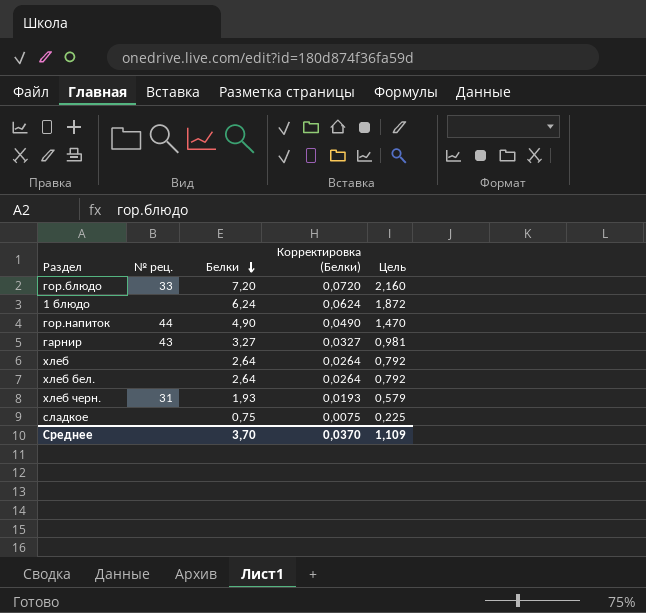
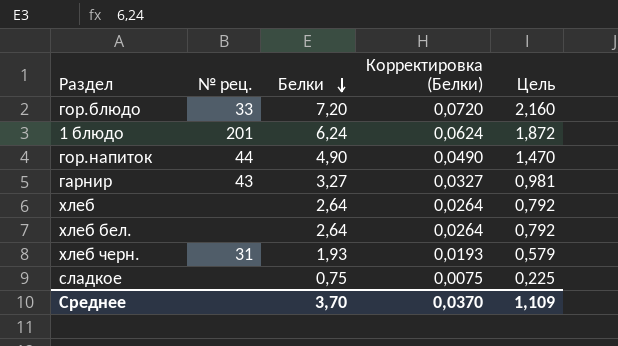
1 блюдо | № рец.: none -> 201

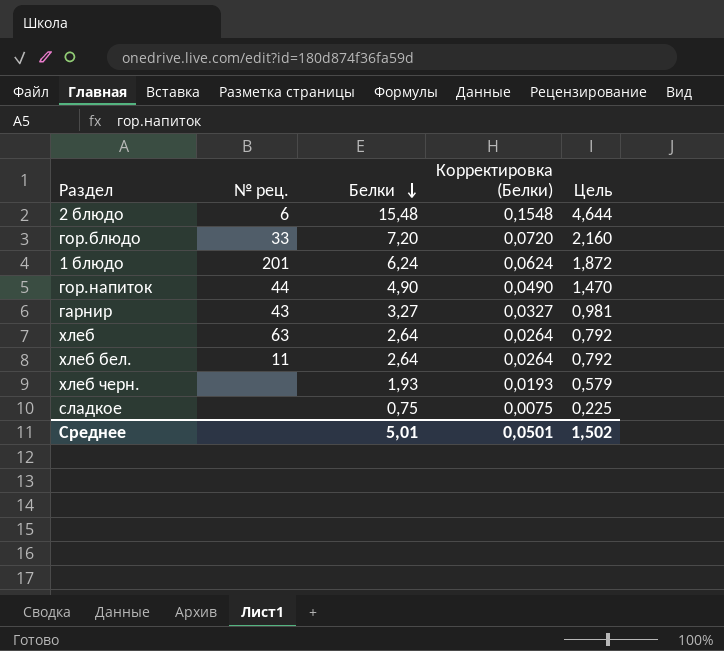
row 2 блюдо: none -> 6 | 15,48 | 0,1548 | 4,644
хлеб | № рец.: none -> 63
хлеб бел. | № рец.: none -> 11
хлеб черн. | № рец.: 31 -> none
Среднее | Белки: 3,70 -> 5,01
Среднее | Корректировка (Белки): 0,0370 -> 0,0501
Среднее | Цель: 1,109 -> 1,502

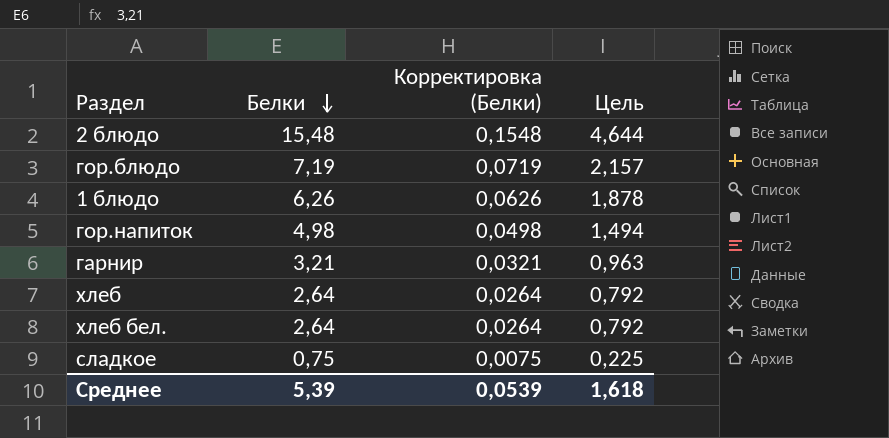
column № рец. | position: 2 -> none
row хлеб черн.: none | 1,93 | 0,0193 | 0,579 -> none
гор.блюдо | Белки: 7,20 -> 7,19
гор.блюдо | Корректировка (Белки): 0,0720 -> 0,0719
гор.блюдо | Цель: 2,160 -> 2,157
1 блюдо | Белки: 6,24 -> 6,26
1 блюдо | Корректировка (Белки): 0,0624 -> 0,0626
1 блюдо | Цель: 1,872 -> 1,878
гор.напиток | Белки: 4,90 -> 4,98
гор.напиток | Корректировка (Белки): 0,0490 -> 0,0498
гор.напиток | Цель: 1,470 -> 1,494
гарнир | Белки: 3,27 -> 3,21
гарнир | Корректировка (Белки): 0,0327 -> 0,0321
гарнир | Цель: 0,981 -> 0,963
Среднее | Белки: 5,01 -> 5,39
Среднее | Корректировка (Белки): 0,0501 -> 0,0539
Среднее | Цель: 1,502 -> 1,618

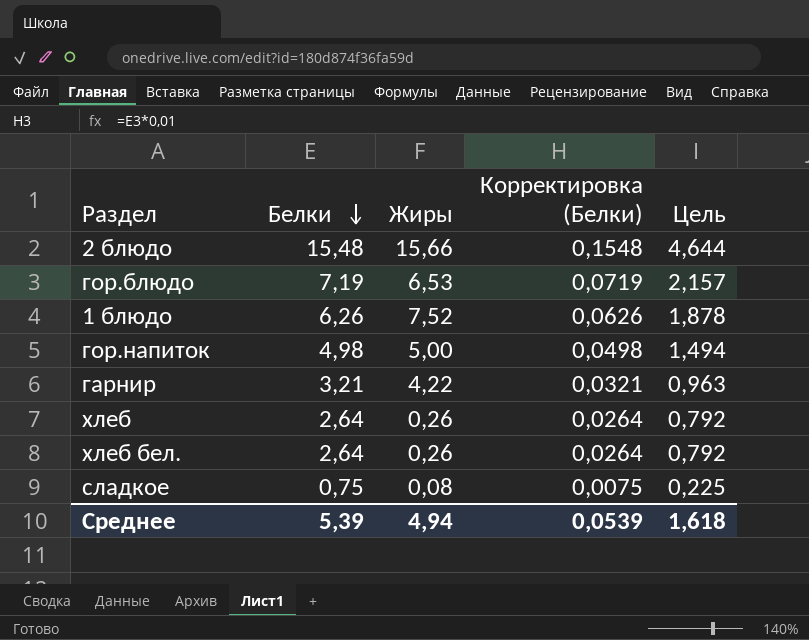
column Жиры | position: none -> 3

